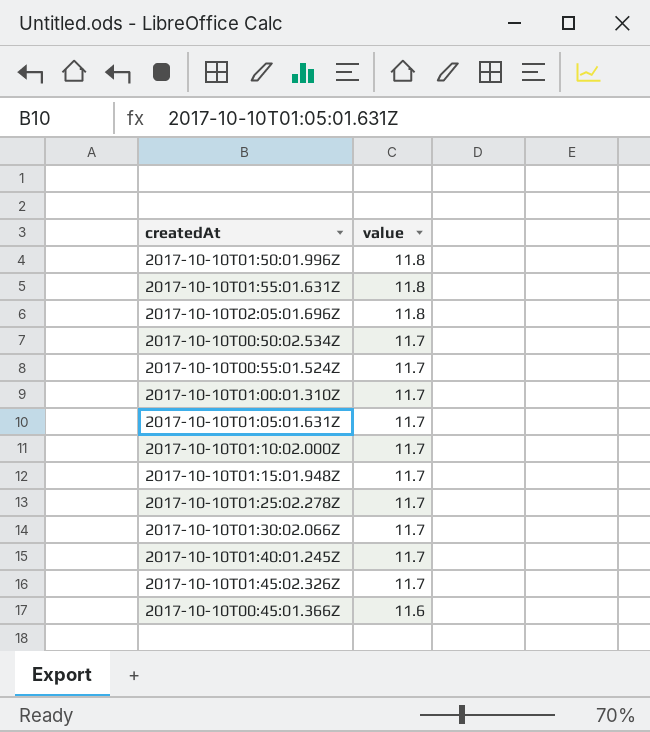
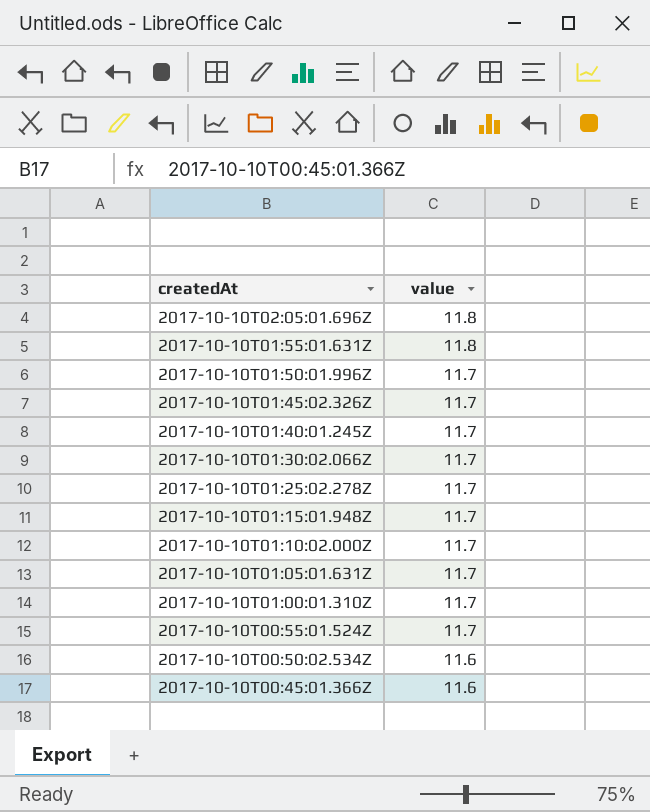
row order: value descending -> createdAt descending
2017-10-10T01:50:01.996Z | value: 11.8 -> 11.7
2017-10-10T00:50:02.534Z | value: 11.7 -> 11.6

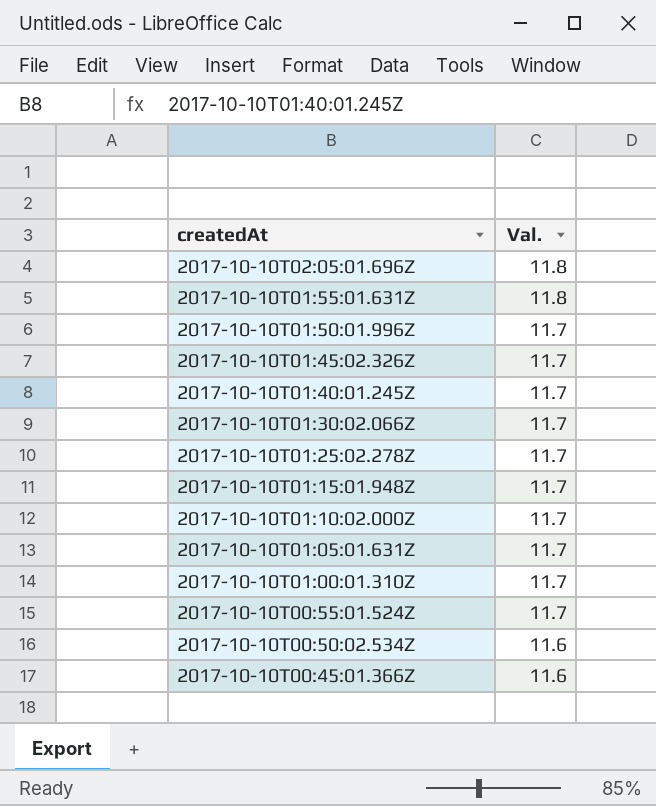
column name: value -> Val.

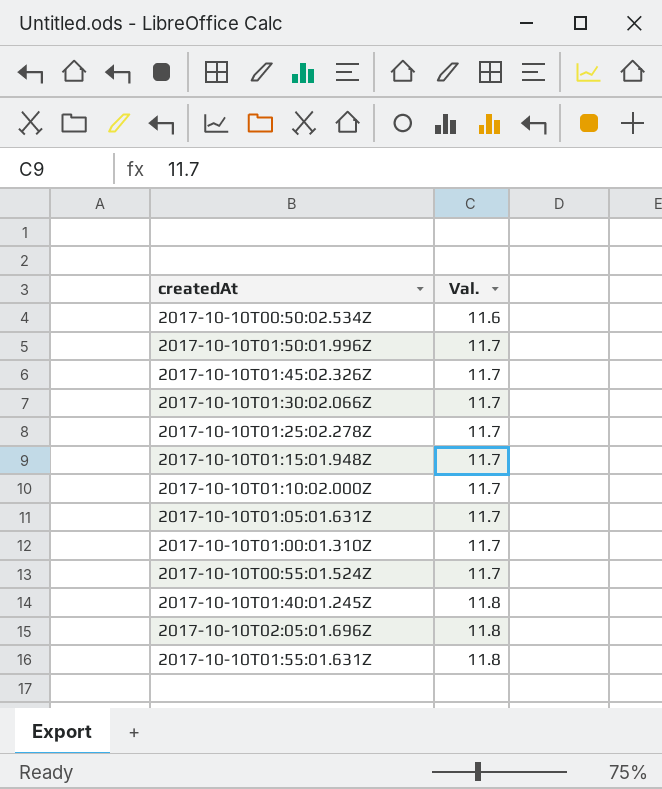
row order: createdAt descending -> Val. ascending
row 2017-10-10T00:45:01.366Z: 11.6 -> none
2017-10-10T01:40:01.245Z | Val.: 11.7 -> 11.8

